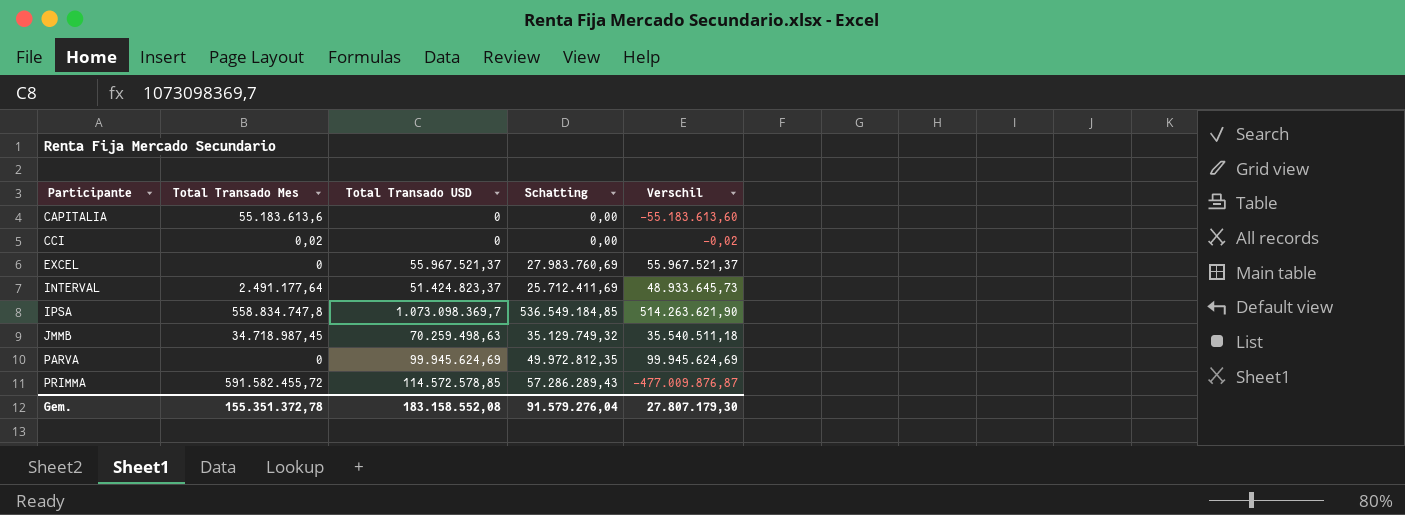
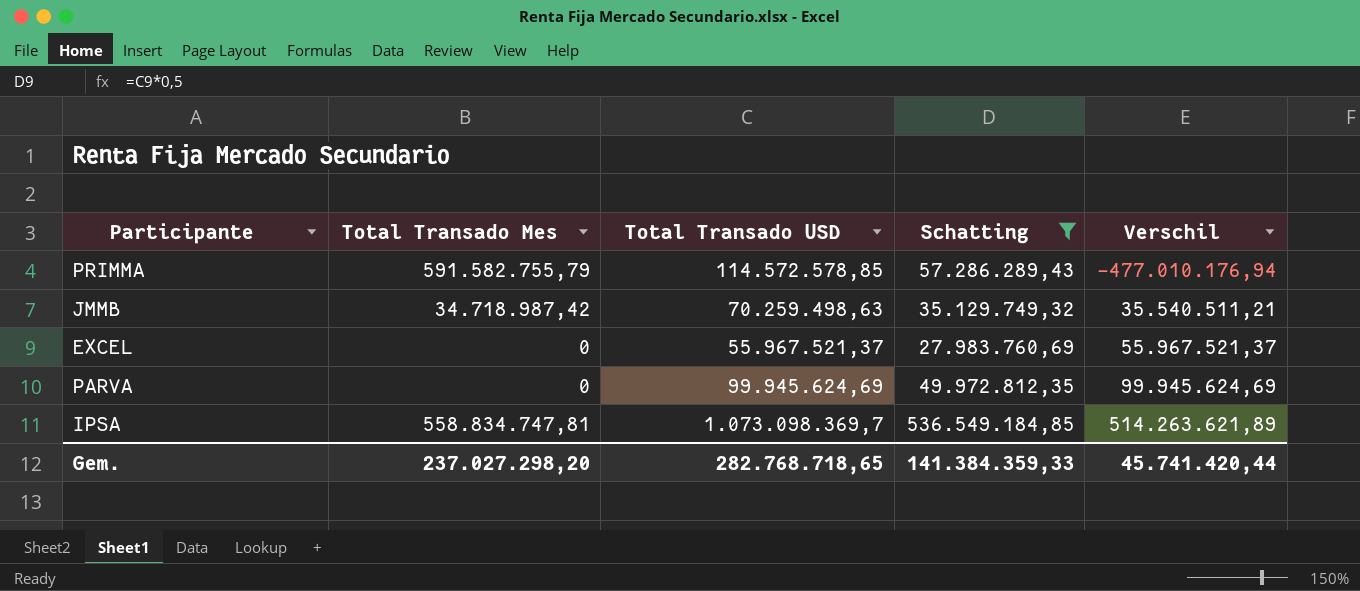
filter: none -> Schatting >= 27.983.760,69
row order: Participante ascending -> Verschil ascending
PRIMMA | Total Transado Mes: 591.582.455,72 -> 591.582.755,79
PRIMMA | Verschil: -477.009.876,87 -> -477.010.176,94
JMMB | Total Transado Mes: 34.718.987,45 -> 34.718.987,42
JMMB | Verschil: 35.540.511,18 -> 35.540.511,21
IPSA | Total Transado Mes: 558.834.747,8 -> 558.834.747,81
IPSA | Verschil: 514.263.621,90 -> 514.263.621,89
Gem. | Total Transado Mes: 155.351.372,78 -> 237.027.298,20
Gem. | Total Transado USD: 183.158.552,08 -> 282.768.718,65
Gem. | Schatting: 91.579.276,04 -> 141.384.359,33
Gem. | Verschil: 27.807.179,30 -> 45.741.420,44

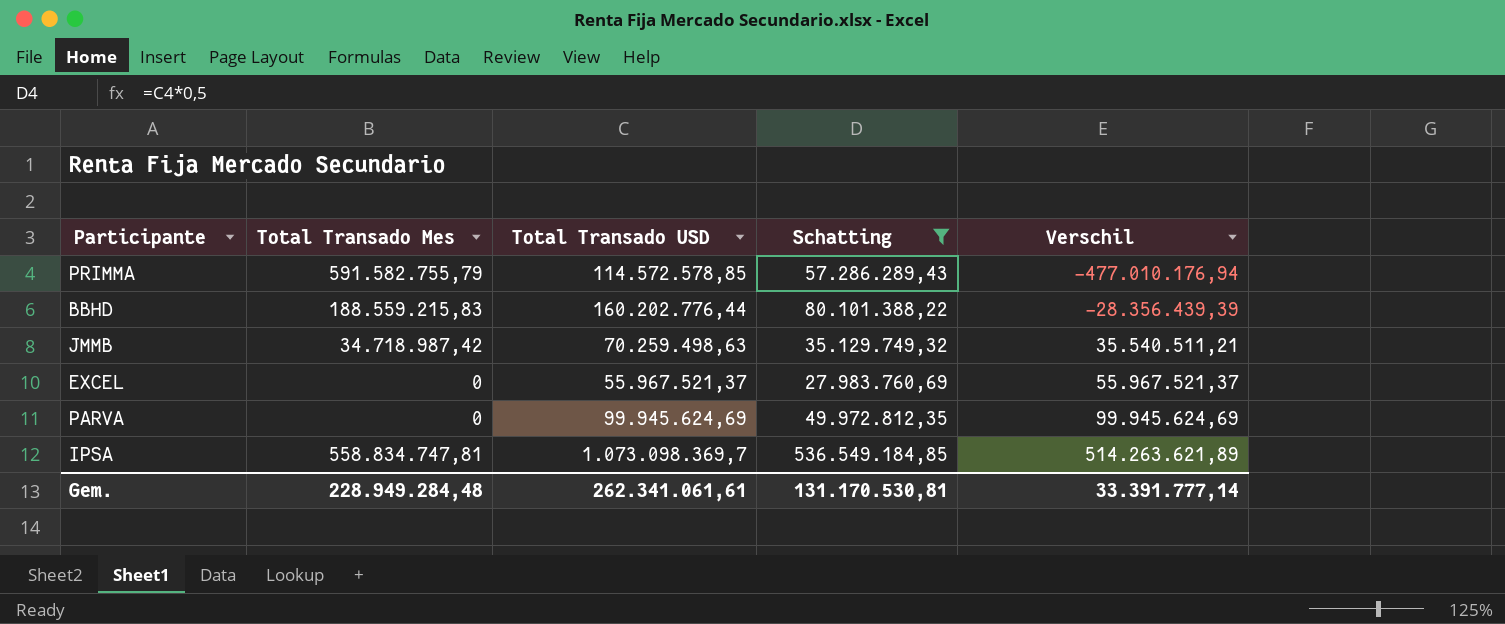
row BBHD: none -> 188.559.215,83 | 160.202.776,44 | 80.101.388,22 | -28.356.439,39
Gem. | Total Transado Mes: 237.027.298,20 -> 228.949.284,48
Gem. | Total Transado USD: 282.768.718,65 -> 262.341.061,61
Gem. | Schatting: 141.384.359,33 -> 131.170.530,81
Gem. | Verschil: 45.741.420,44 -> 33.391.777,14

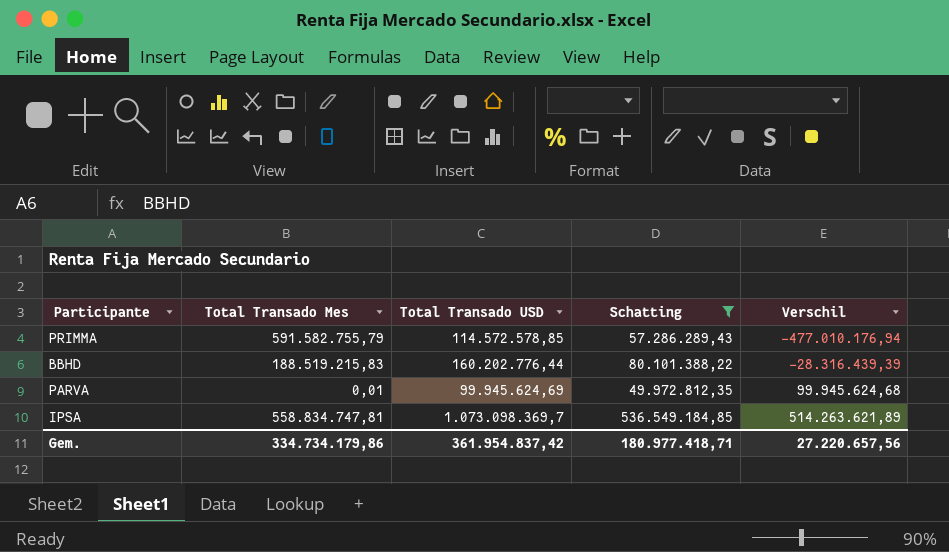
row JMMB: 34.718.987,42 | 70.259.498,63 | 35.129.749,32 | 35.540.511,21 -> none
row EXCEL: 0 | 55.967.521,37 | 27.983.760,69 | 55.967.521,37 -> none
BBHD | Total Transado Mes: 188.559.215,83 -> 188.519.215,83
BBHD | Verschil: -28.356.439,39 -> -28.316.439,39
PARVA | Total Transado Mes: 0 -> 0,01
PARVA | Verschil: 99.945.624,69 -> 99.945.624,68
Gem. | Total Transado Mes: 228.949.284,48 -> 334.734.179,86
Gem. | Total Transado USD: 262.341.061,61 -> 361.954.837,42
Gem. | Schatting: 131.170.530,81 -> 180.977.418,71
Gem. | Verschil: 33.391.777,14 -> 27.220.657,56

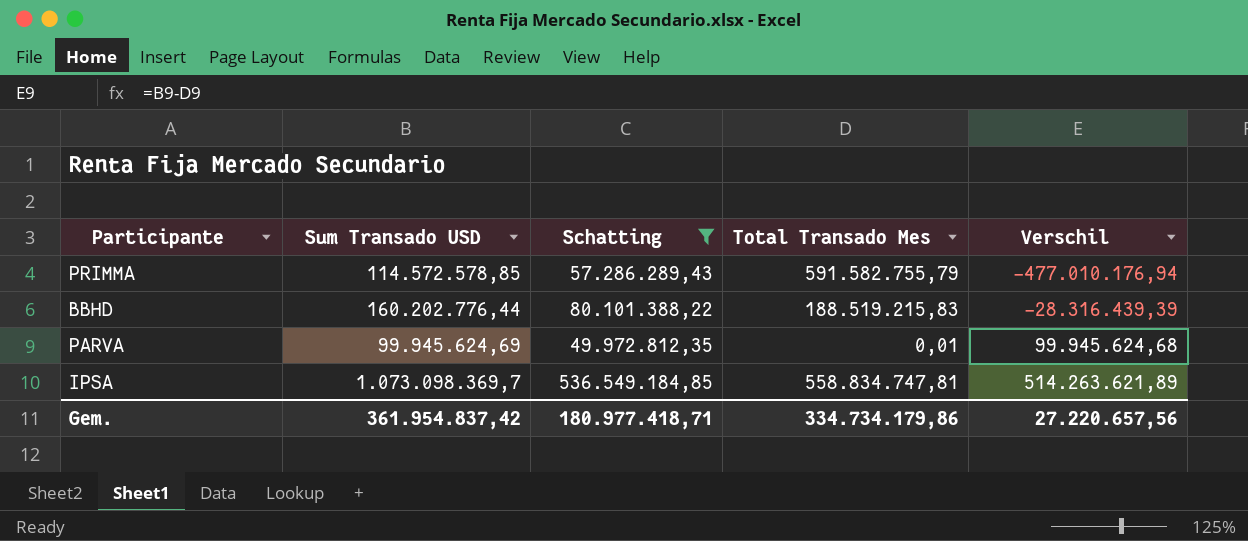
column name: Total Transado USD -> Sum Transado USD
column Total Transado Mes | position: 2 -> 4

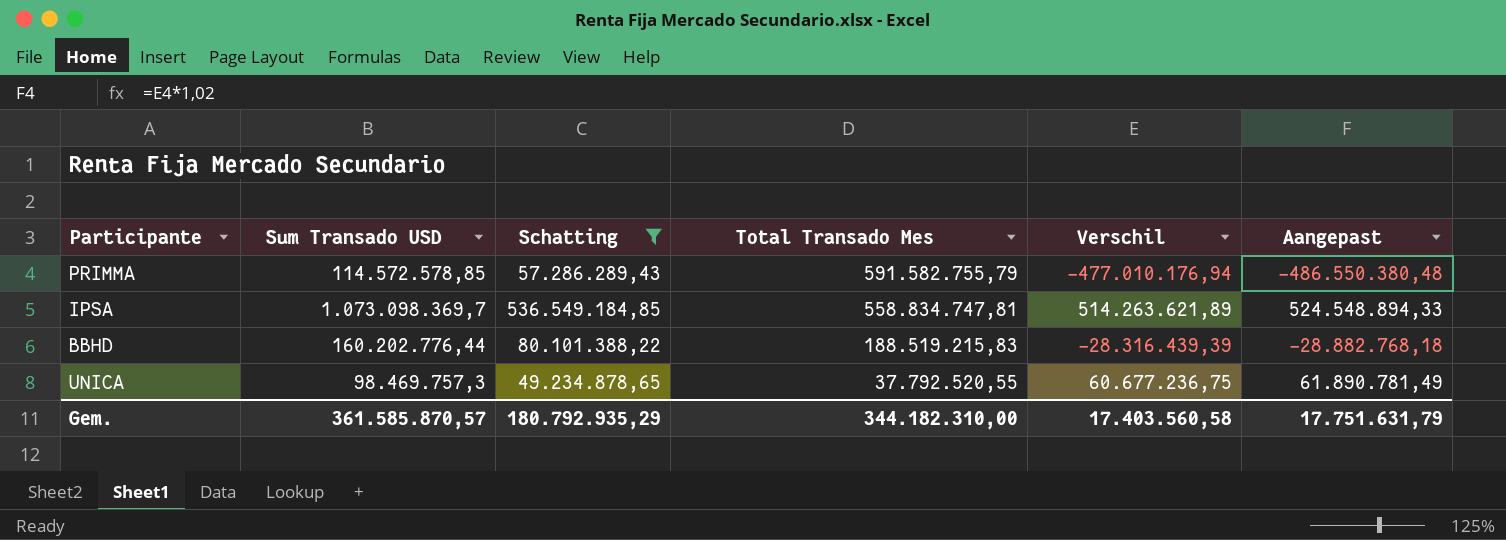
row order: Verschil ascending -> Total Transado Mes descending
column Aangepast | formula: none -> [Verschil] * 1,02
row PARVA: 99.945.624,69 | 49.972.812,35 | 0,01 | 99.945.624,68 -> none
row UNICA: none -> 98.469.757,3 | 49.234.878,65 | 37.792.520,55 | 60.677.236,75 | 61.890.781,49
Gem. | Sum Transado USD: 361.954.837,42 -> 361.585.870,57
Gem. | Schatting: 180.977.418,71 -> 180.792.935,29
Gem. | Total Transado Mes: 334.734.179,86 -> 344.182.310,00
Gem. | Verschil: 27.220.657,56 -> 17.403.560,58

